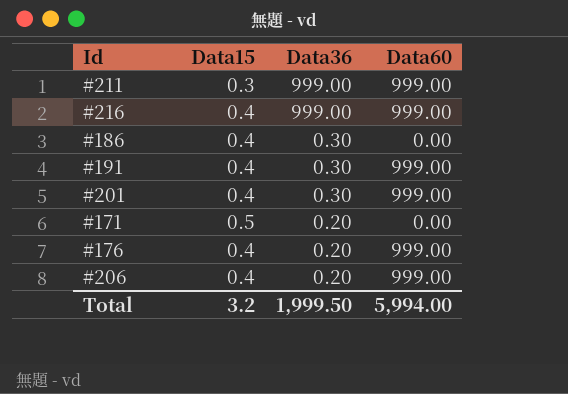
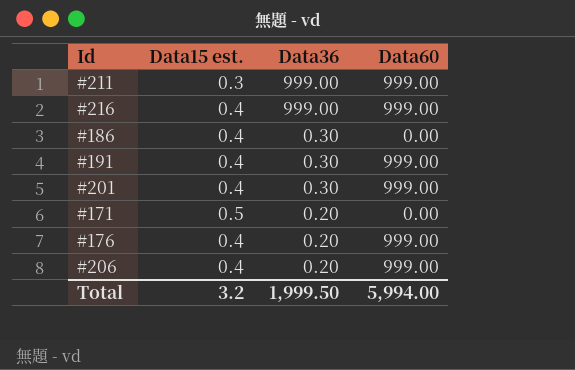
column name: Data15 -> Data15 est.

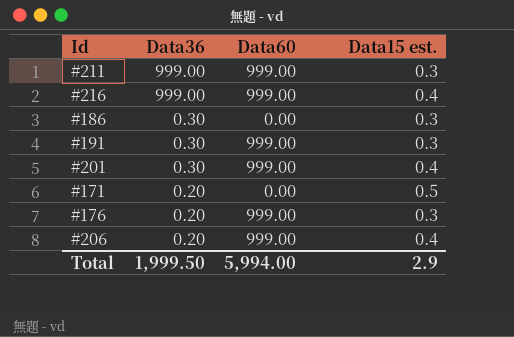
column Data15 est. | position: 2 -> 4
#186 | Data15 est.: 0.4 -> 0.3
#191 | Data15 est.: 0.4 -> 0.3
#176 | Data15 est.: 0.4 -> 0.3
Total | Data15 est.: 3.2 -> 2.9

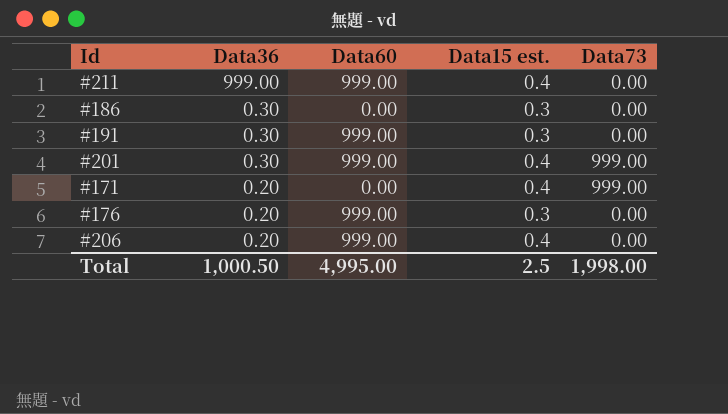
column Data73 | position: none -> 5
row #216: 999.00 | 999.00 | 0.4 -> none
#211 | Data15 est.: 0.3 -> 0.4
#171 | Data15 est.: 0.5 -> 0.4
Total | Data36: 1,999.50 -> 1,000.50
Total | Data60: 5,994.00 -> 4,995.00
Total | Data15 est.: 2.9 -> 2.5

